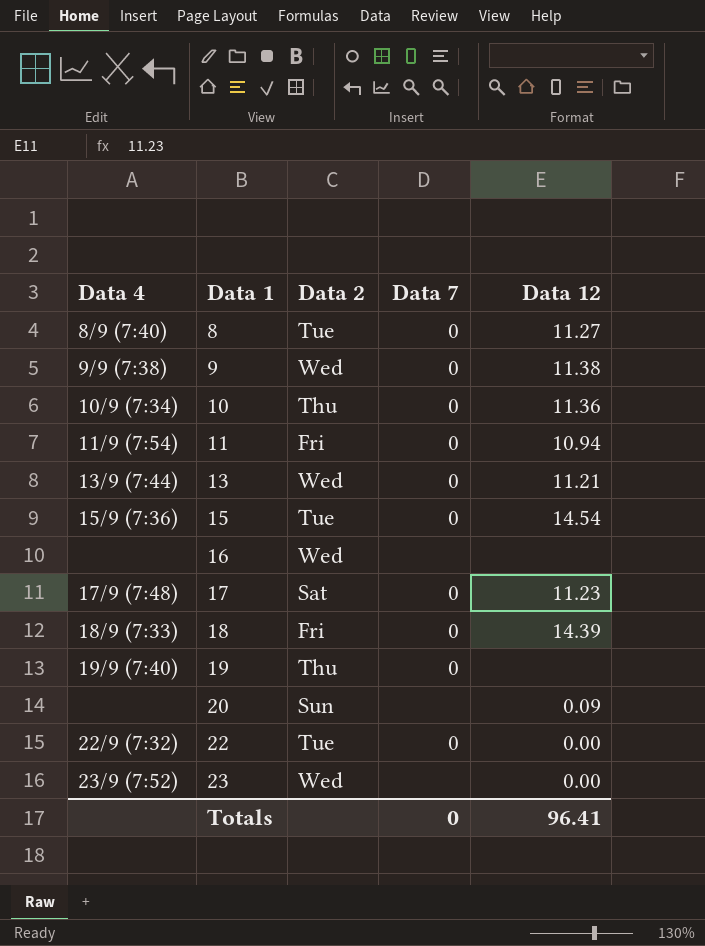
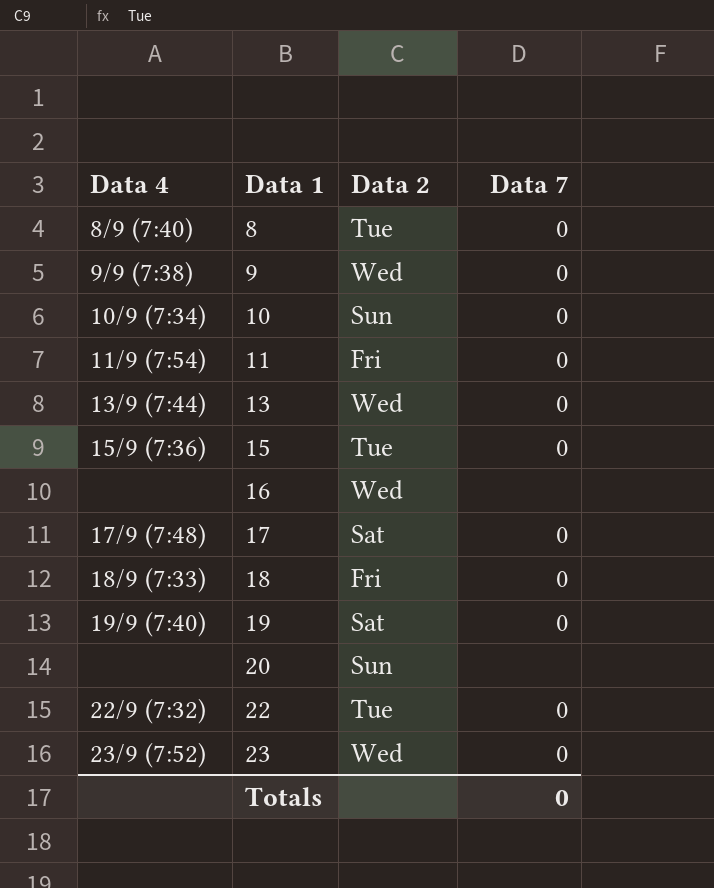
column Data 12 | position: 5 -> none
10 | Data 2: Thu -> Sun
19 | Data 2: Thu -> Sat
23 | Data 7: none -> 0

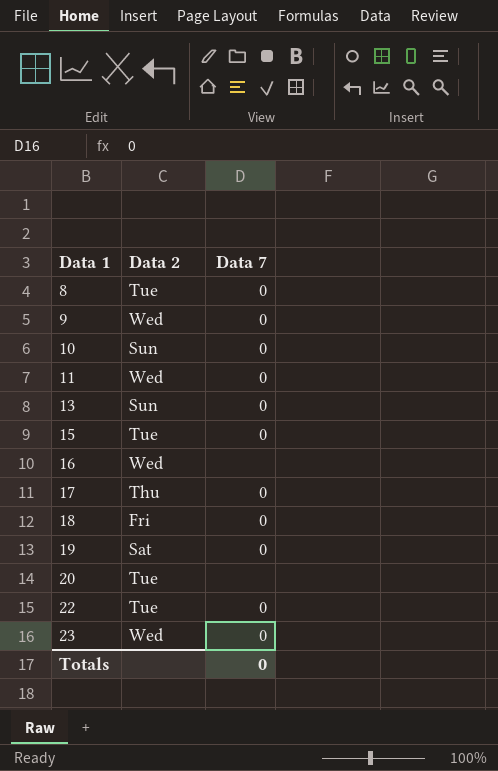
column Data 4 | position: 1 -> none
11 | Data 2: Fri -> Wed
13 | Data 2: Wed -> Sun
17 | Data 2: Sat -> Thu
20 | Data 2: Sun -> Tue

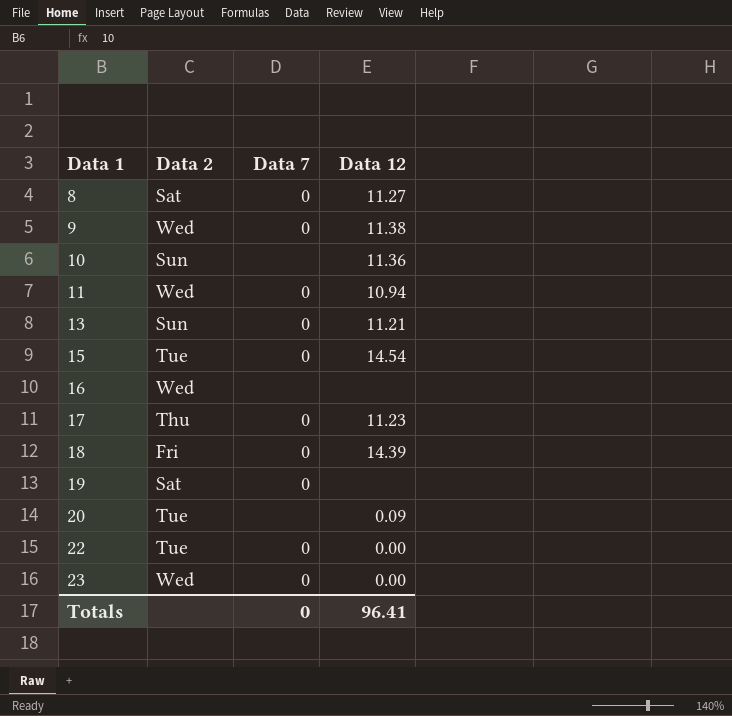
column Data 12 | position: none -> 4
8 | Data 2: Tue -> Sat
10 | Data 7: 0 -> none

